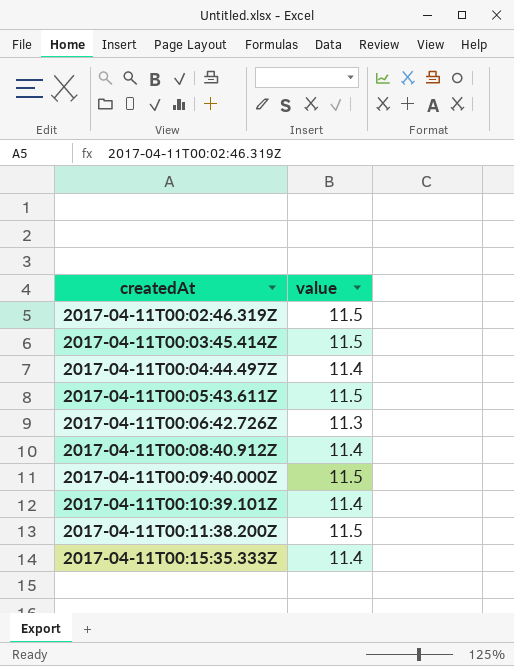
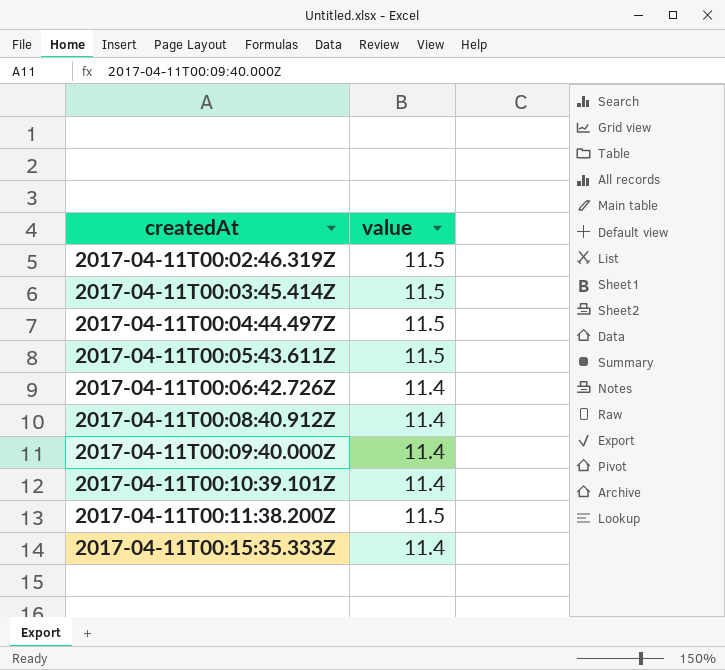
2017-04-11T00:04:44.497Z | value: 11.4 -> 11.5
2017-04-11T00:06:42.726Z | value: 11.3 -> 11.4
2017-04-11T00:09:40.000Z | value: 11.5 -> 11.4

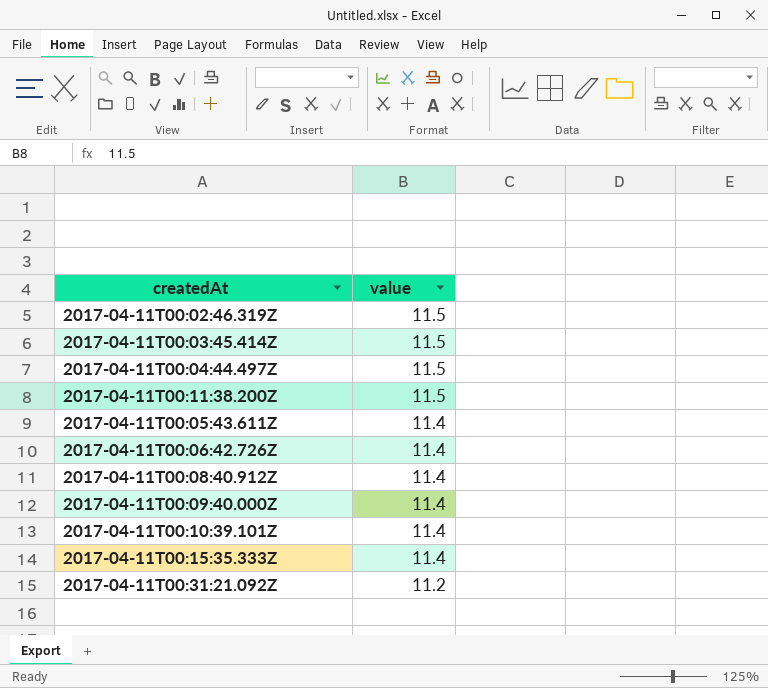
row order: createdAt ascending -> value descending
2017-04-11T00:05:43.611Z | value: 11.5 -> 11.4
row 2017-04-11T00:31:21.092Z: none -> 11.2

